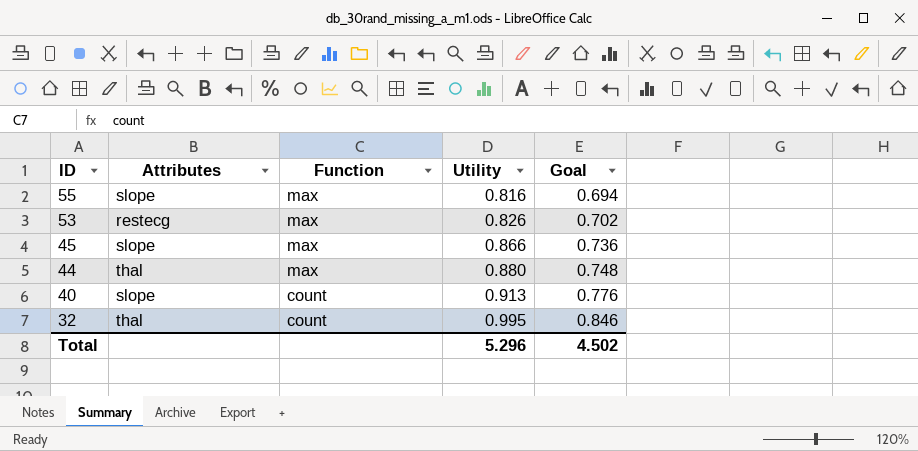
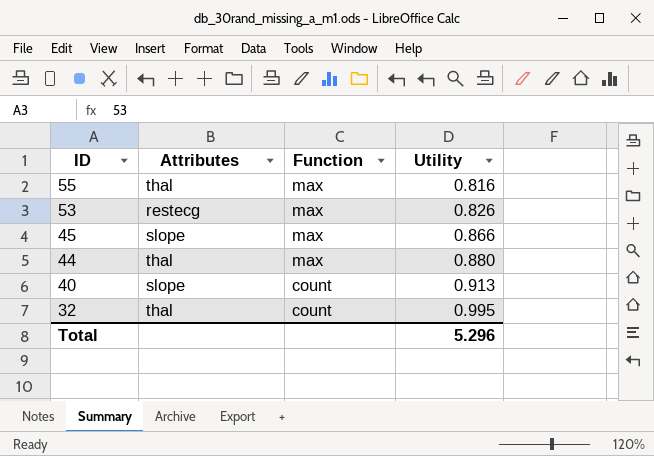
column Goal | formula: [Utility] * 0.85 -> none
55 | Attributes: slope -> thal

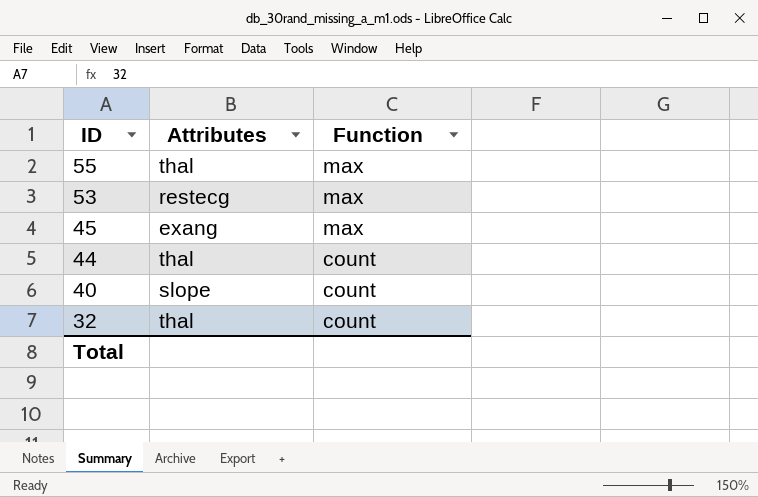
column Utility | position: 4 -> none
45 | Attributes: slope -> exang
44 | Function: max -> count

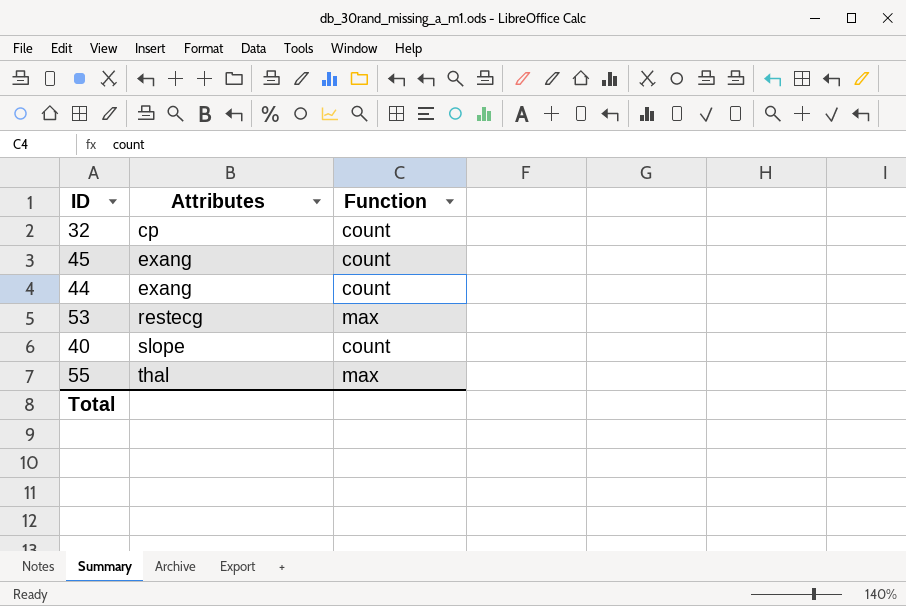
row order: ID descending -> Attributes ascending
32 | Attributes: thal -> cp
45 | Function: max -> count
44 | Attributes: thal -> exang

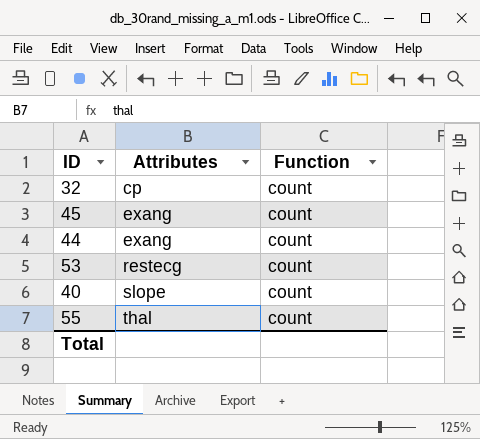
53 | Function: max -> count
55 | Function: max -> count

